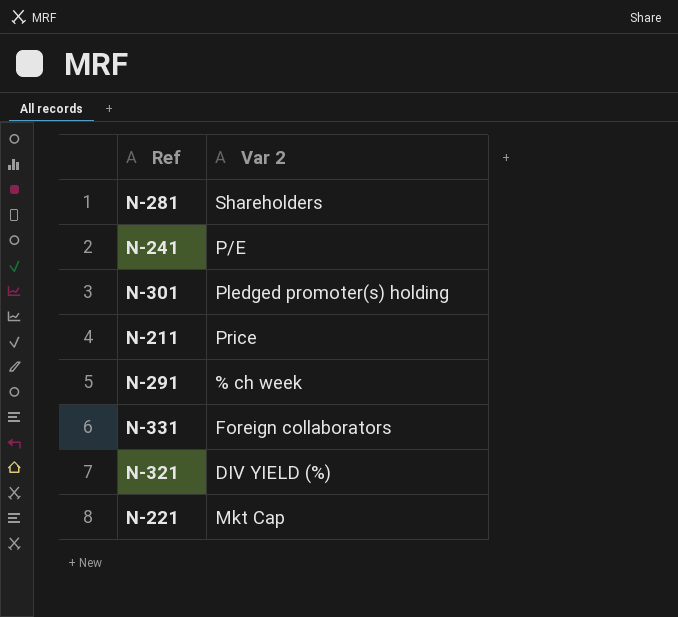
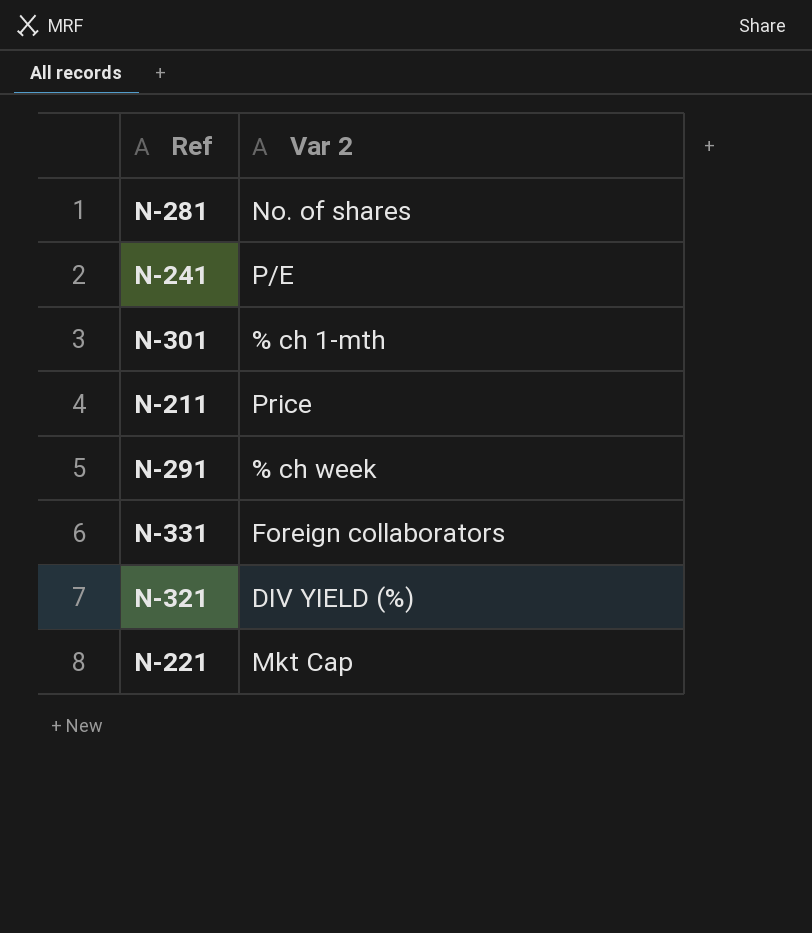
N-281 | Var 2: Shareholders -> No. of shares
N-301 | Var 2: Pledged promoter(s) holding -> % ch 1-mth

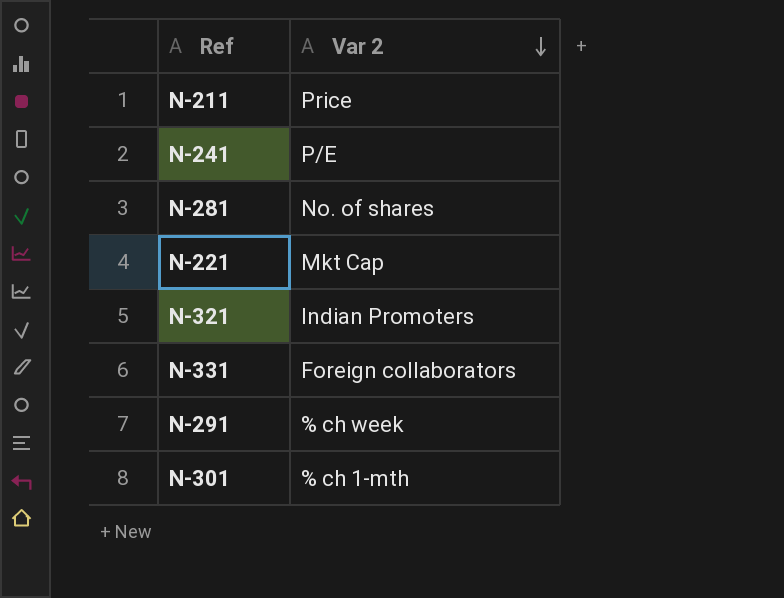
row order: none -> Var 2 descending
N-321 | Var 2: DIV YIELD (%) -> Indian Promoters

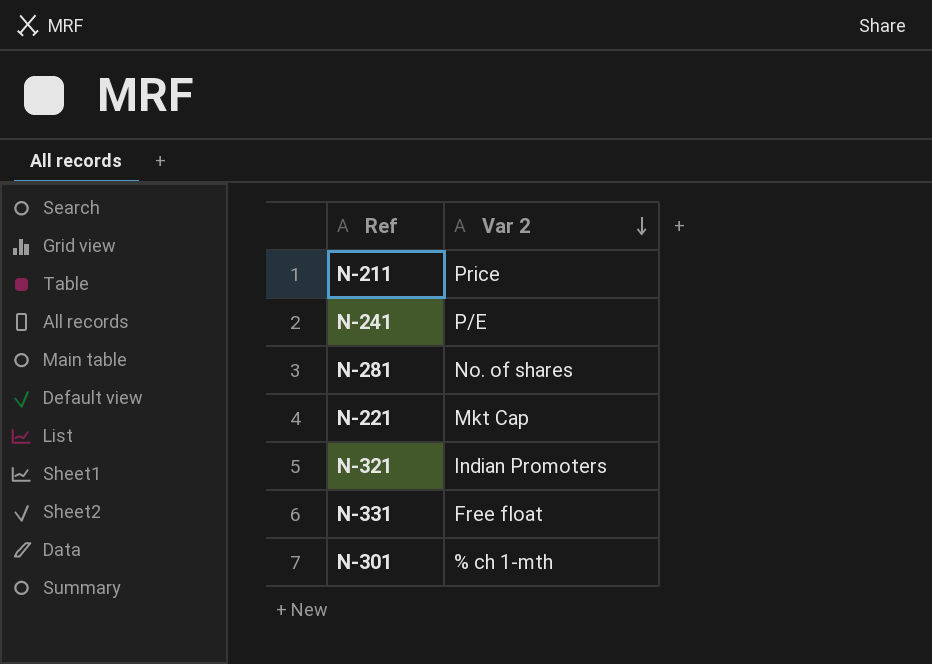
row N-291: % ch week -> none
N-331 | Var 2: Foreign collaborators -> Free float

